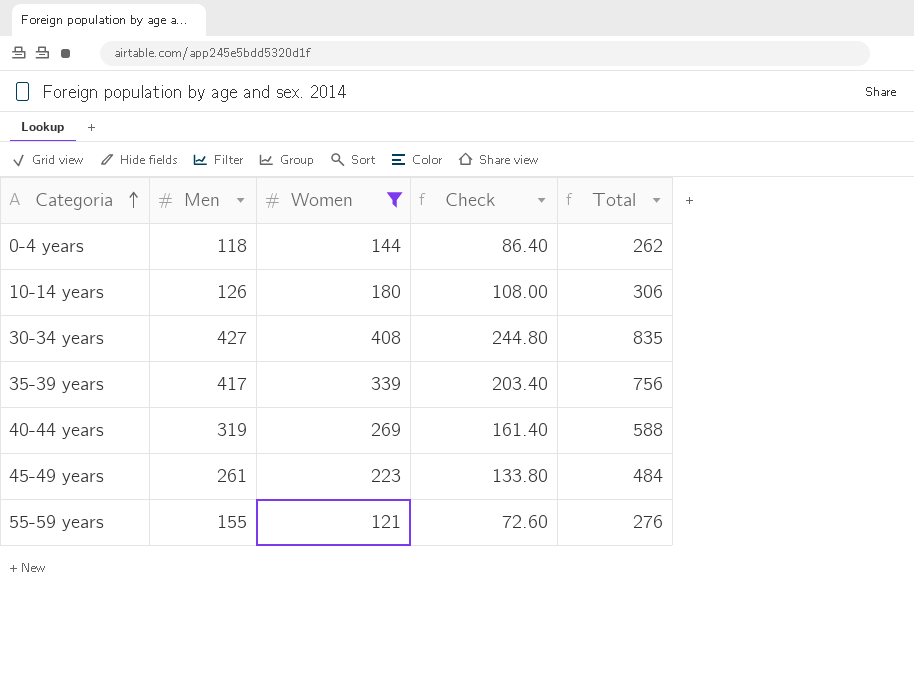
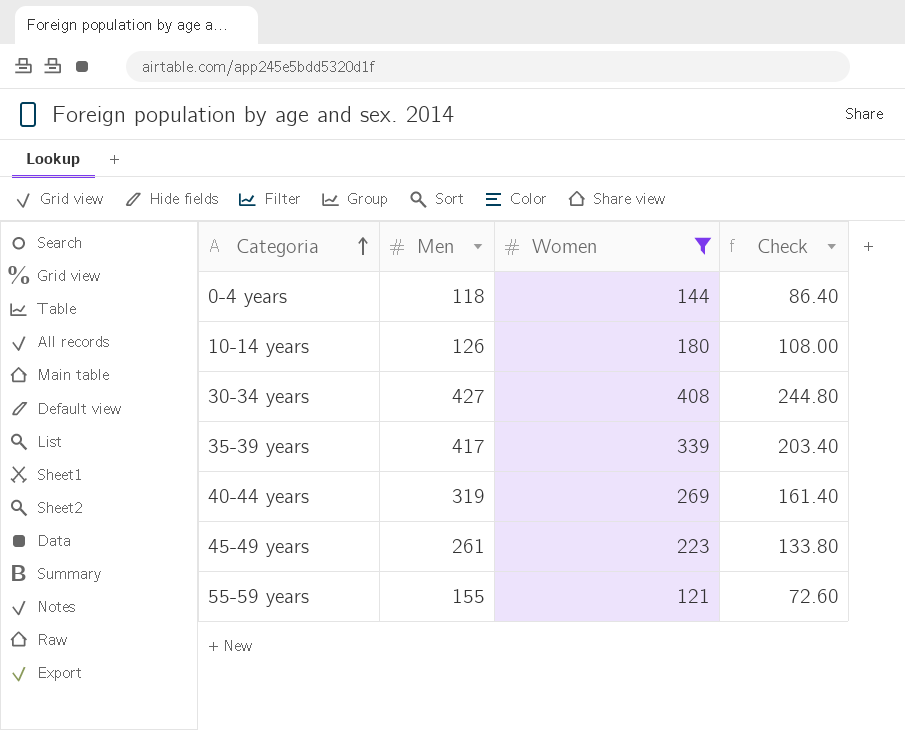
column Total | formula: [Men] + [Women] -> none

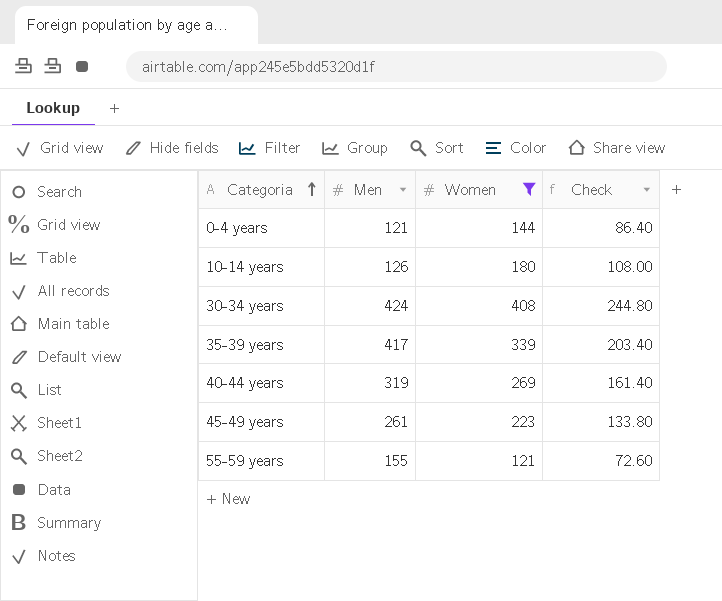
0-4 years | Men: 118 -> 121
30-34 years | Men: 427 -> 424

